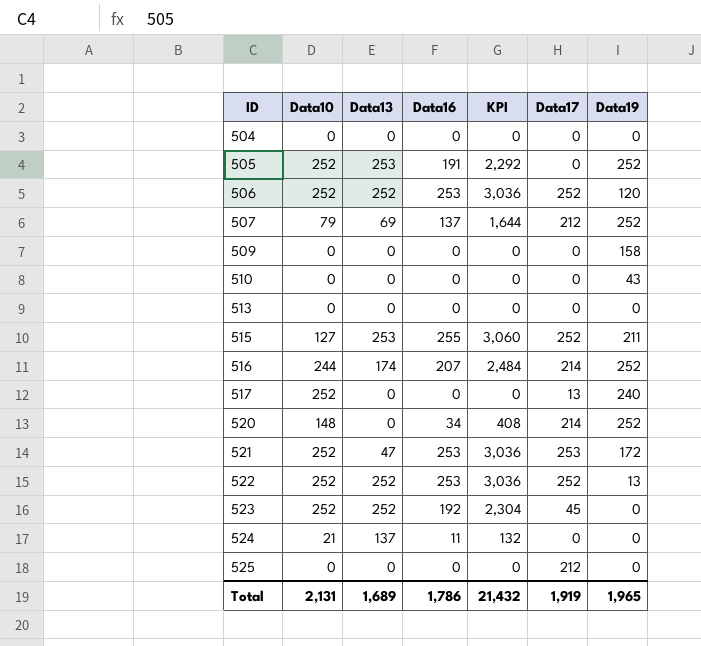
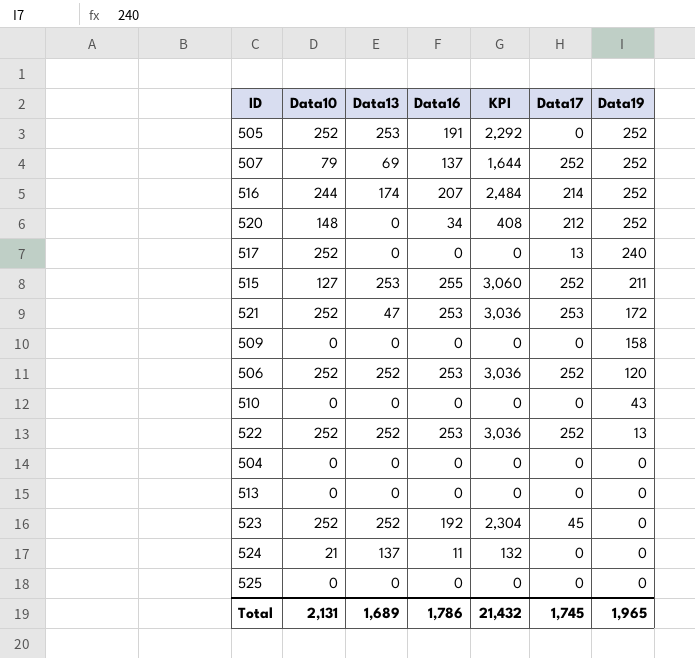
row order: ID ascending -> Data19 descending
507 | Data17: 212 -> 252
520 | Data17: 214 -> 212
525 | Data17: 212 -> 0
Total | Data17: 1,919 -> 1,745

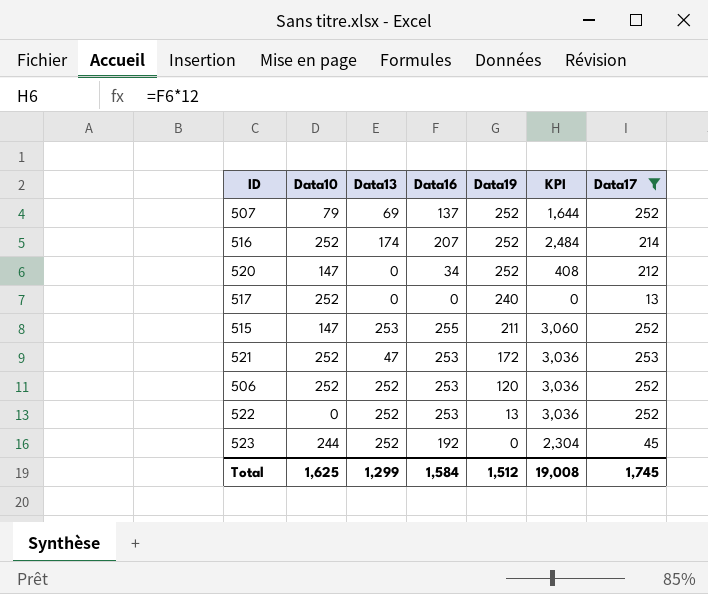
filter: none -> Data17 != 0
column Data19 | position: 7 -> 5
516 | Data10: 244 -> 252
520 | Data10: 148 -> 147
515 | Data10: 127 -> 147
522 | Data10: 252 -> 0
523 | Data10: 252 -> 244
Total | Data10: 2,131 -> 1,625
Total | Data13: 1,689 -> 1,299
Total | Data16: 1,786 -> 1,584
Total | Data19: 1,965 -> 1,512
Total | KPI: 21,432 -> 19,008

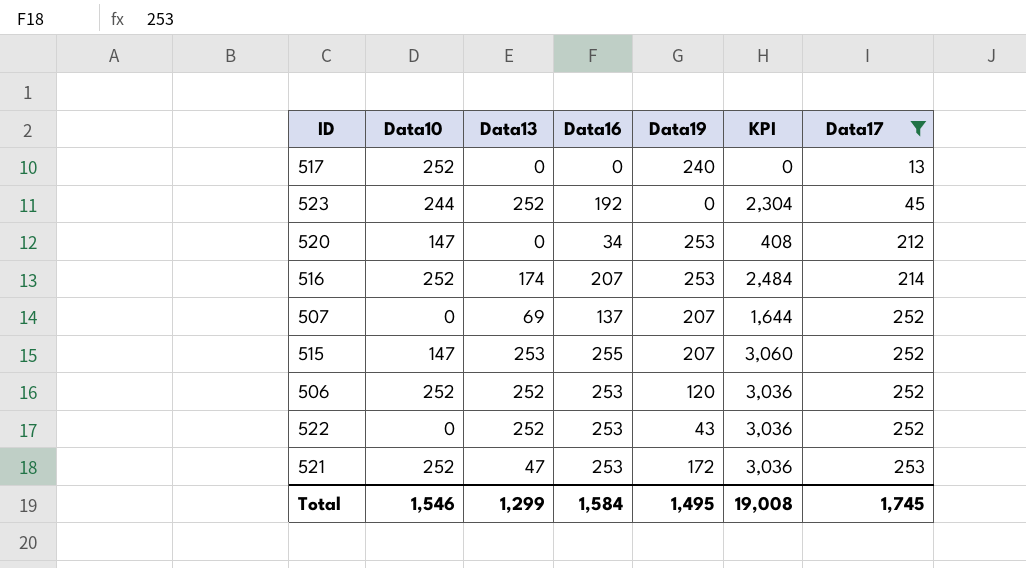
row order: Data19 descending -> Data17 ascending
520 | Data19: 252 -> 253
516 | Data19: 252 -> 253
507 | Data10: 79 -> 0
507 | Data19: 252 -> 207
515 | Data19: 211 -> 207
522 | Data19: 13 -> 43
Total | Data10: 1,625 -> 1,546
Total | Data19: 1,512 -> 1,495

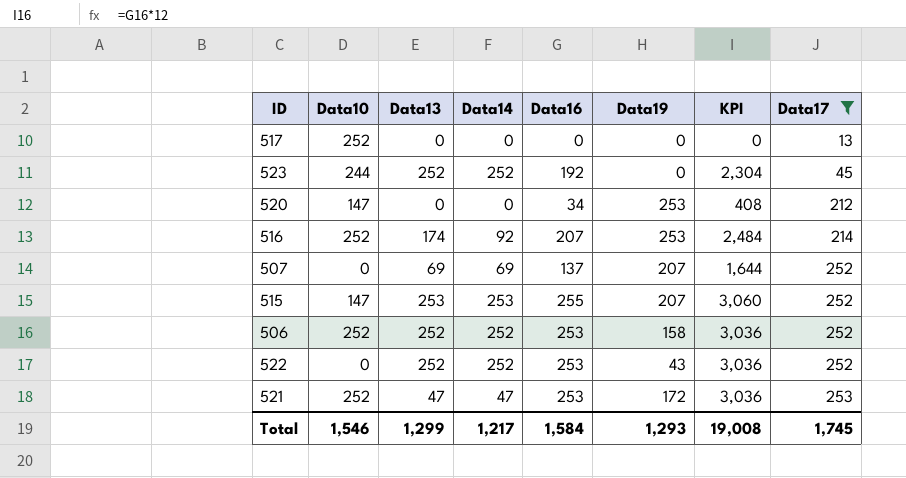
column Data14 | position: none -> 4
517 | Data19: 240 -> 0
506 | Data19: 120 -> 158
Total | Data19: 1,495 -> 1,293

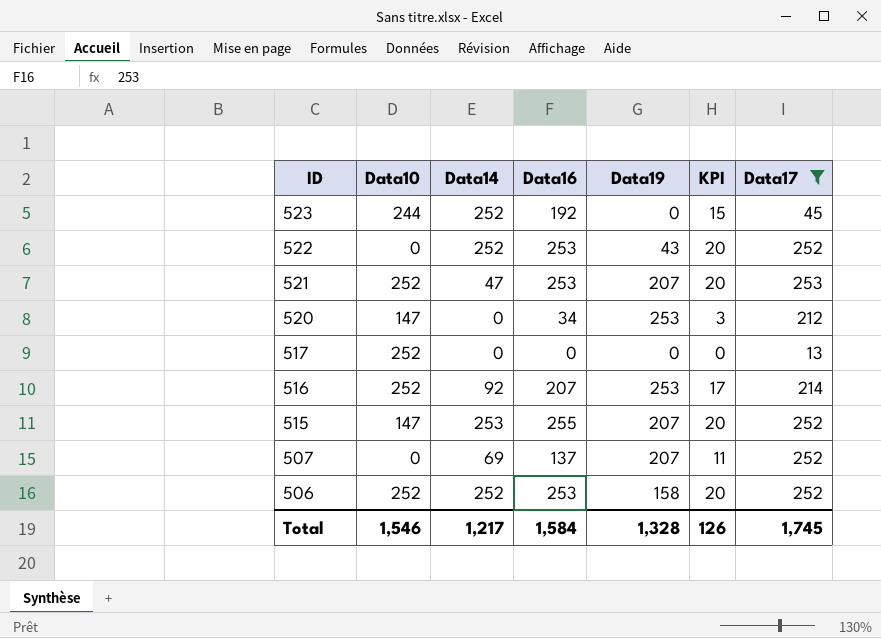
row order: Data17 ascending -> ID descending
column Data13 | position: 3 -> none
column KPI | formula: [Data16] * 12 -> [Data16] * 0.08
521 | Data19: 172 -> 207
Total | Data19: 1,293 -> 1,328
Total | KPI: 19,008 -> 126

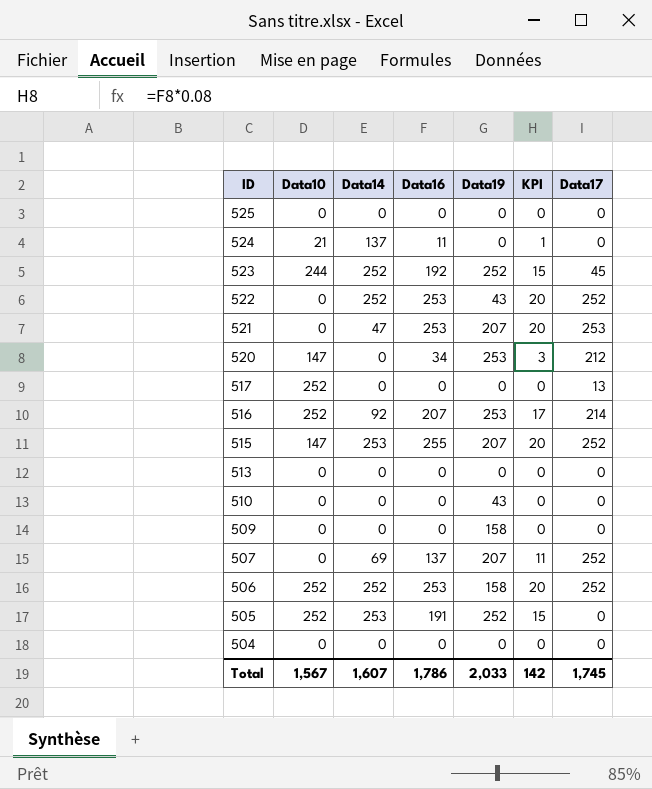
filter: Data17 != 0 -> none
523 | Data19: 0 -> 252
521 | Data10: 252 -> 0
Total | Data10: 1,546 -> 1,567
Total | Data14: 1,217 -> 1,607
Total | Data16: 1,584 -> 1,786
Total | Data19: 1,328 -> 2,033
Total | KPI: 126 -> 142

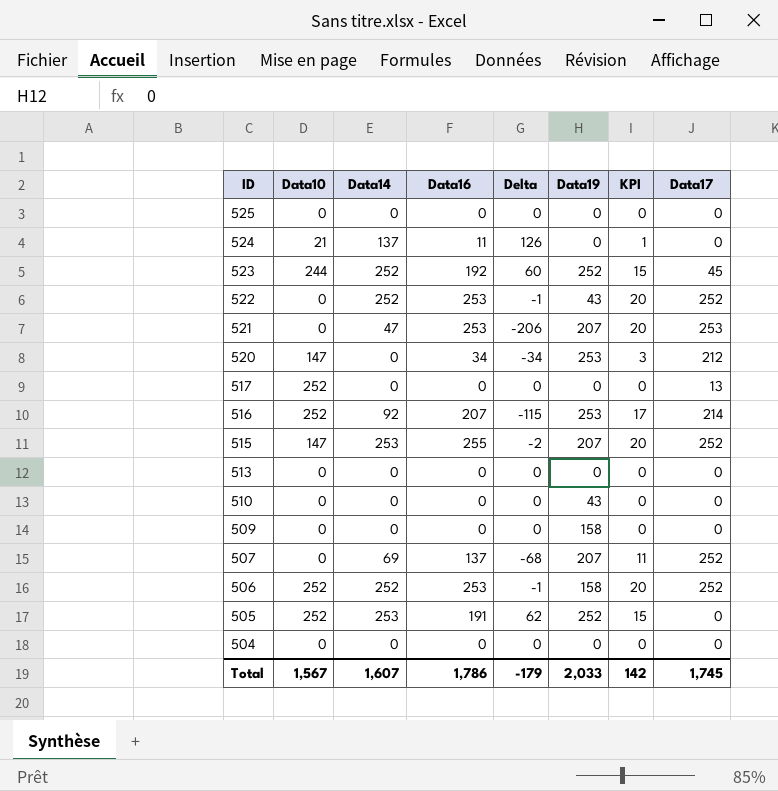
column Delta | formula: none -> [Data14] - [Data16]

